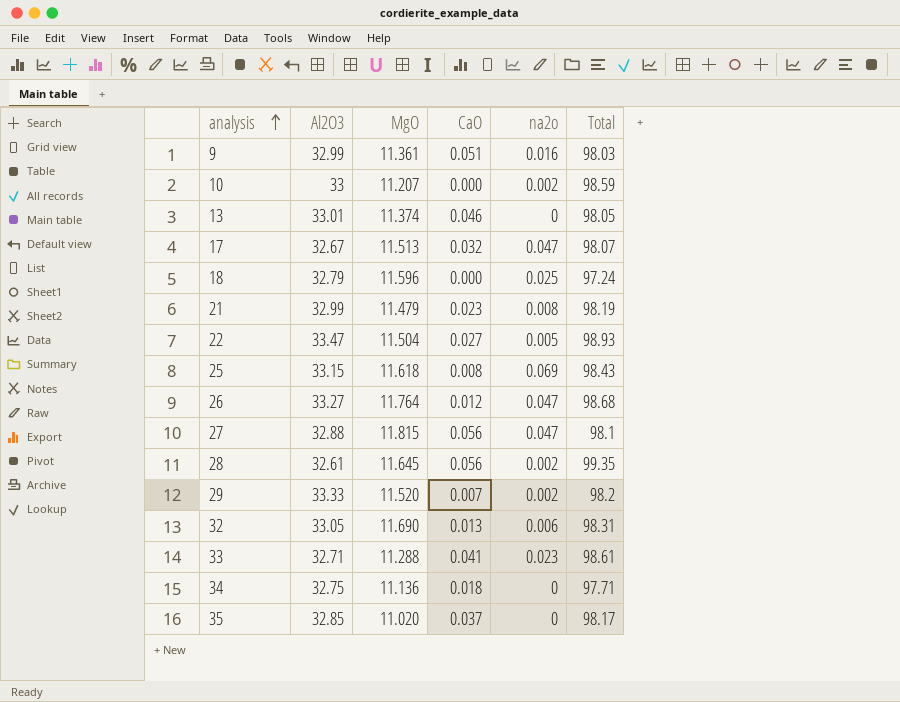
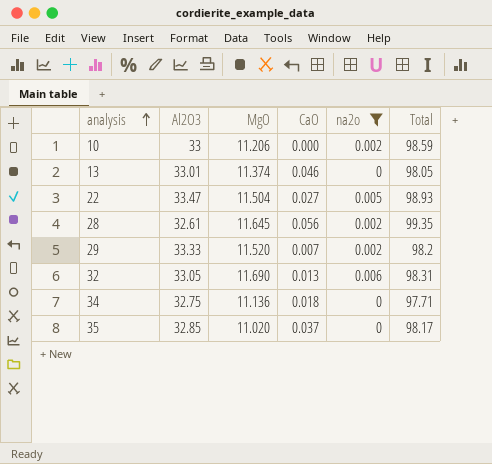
filter: none -> na2o <= 0.006
10 | MgO: 11.207 -> 11.206

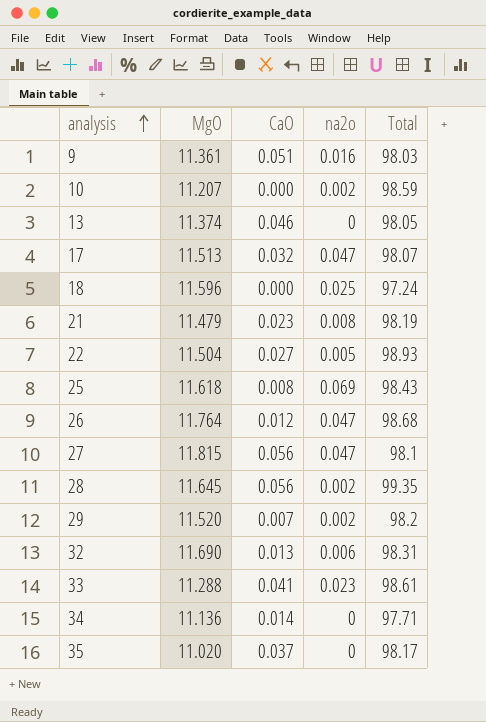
filter: na2o <= 0.006 -> none
column Al2O3 | position: 2 -> none
10 | MgO: 11.206 -> 11.207
34 | CaO: 0.018 -> 0.014

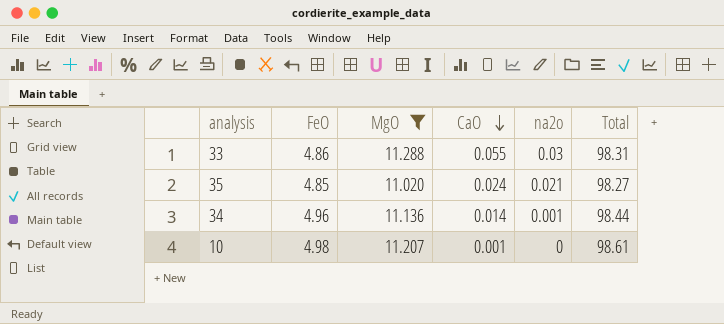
filter: none -> MgO <= 11.288
row order: analysis ascending -> CaO descending
column FeO | position: none -> 2
33 | CaO: 0.041 -> 0.055
33 | na2o: 0.023 -> 0.03
33 | Total: 98.61 -> 98.31
35 | CaO: 0.037 -> 0.024
35 | na2o: 0 -> 0.021
35 | Total: 98.17 -> 98.27
34 | na2o: 0 -> 0.001
34 | Total: 97.71 -> 98.44
10 | CaO: 0.000 -> 0.001
10 | na2o: 0.002 -> 0
10 | Total: 98.59 -> 98.61

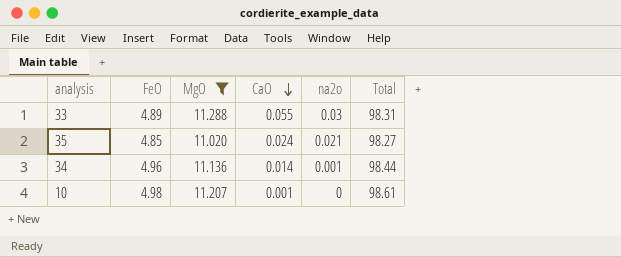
33 | FeO: 4.86 -> 4.89

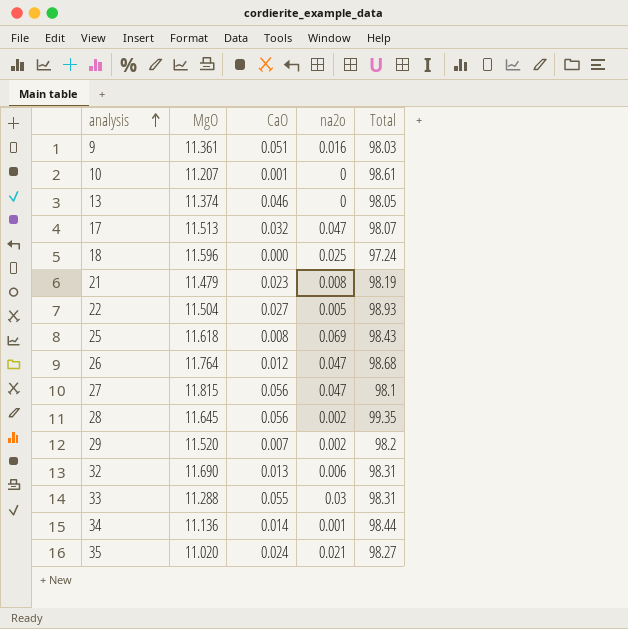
filter: MgO <= 11.288 -> none
row order: CaO descending -> analysis ascending
column FeO | position: 2 -> none

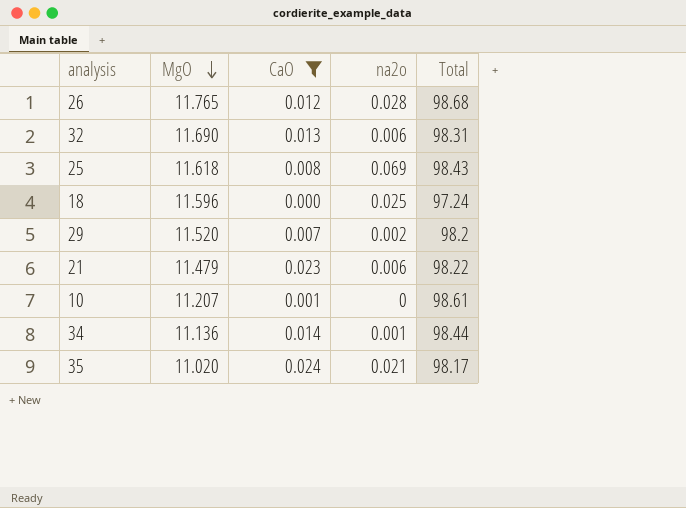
filter: none -> CaO <= 0.024
row order: analysis ascending -> MgO descending
26 | MgO: 11.764 -> 11.765
26 | na2o: 0.047 -> 0.028
21 | na2o: 0.008 -> 0.006
21 | Total: 98.19 -> 98.22
35 | Total: 98.27 -> 98.17

